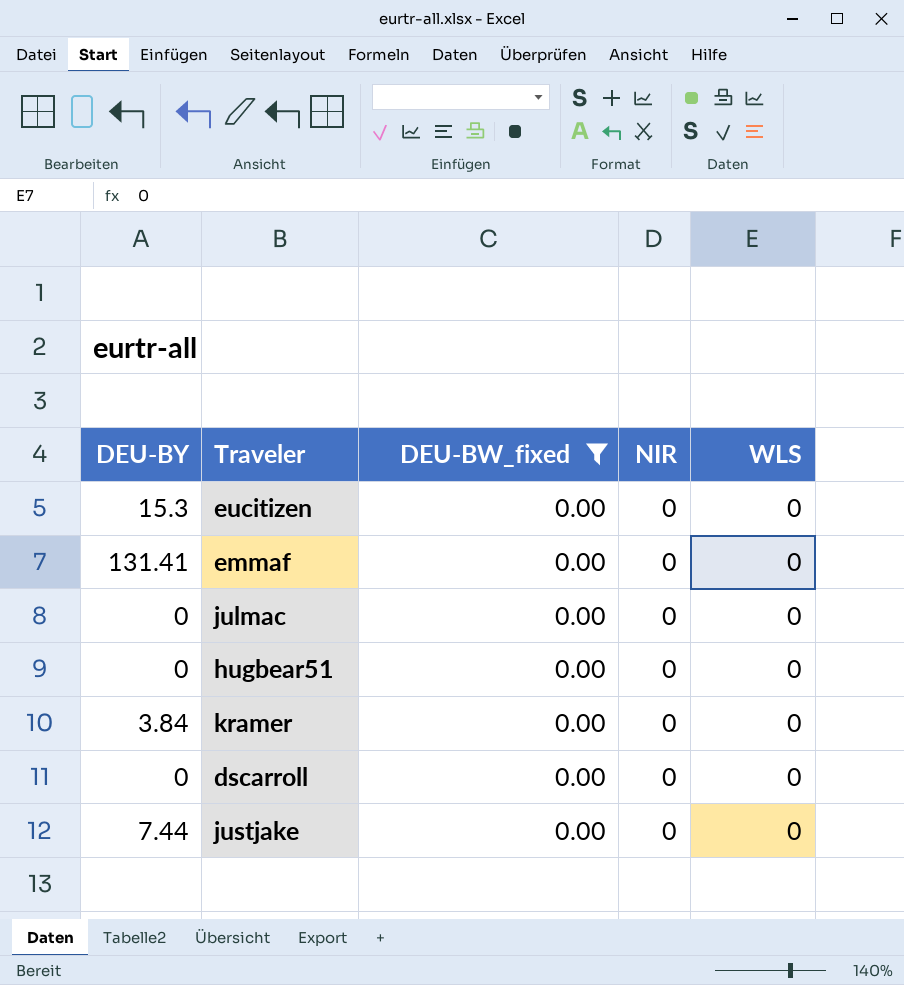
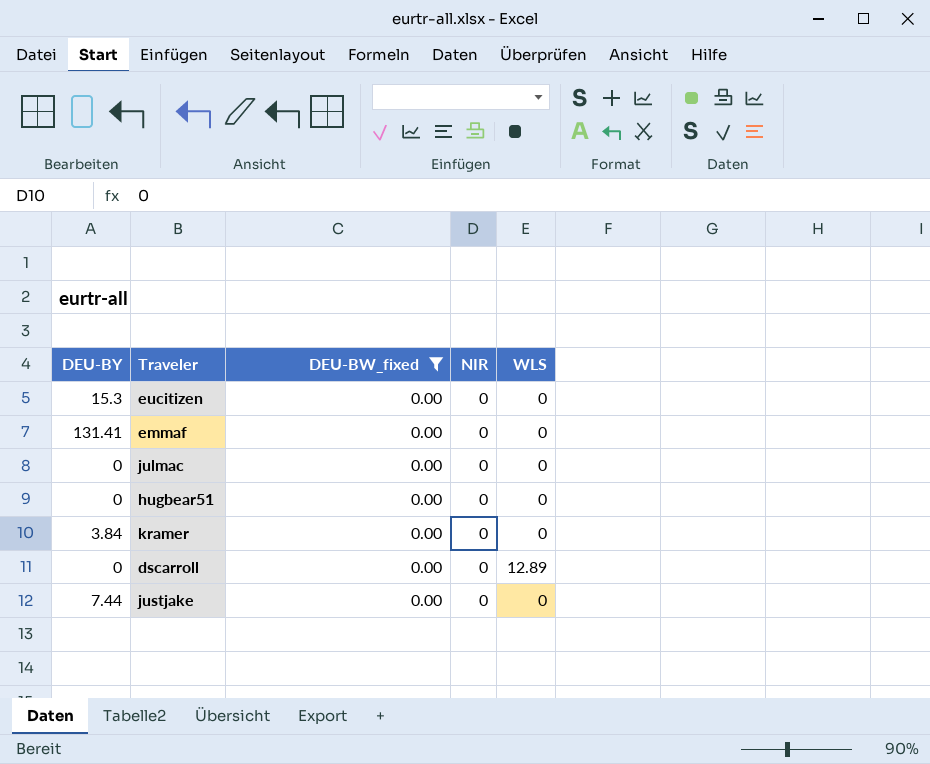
dscarroll | WLS: 0 -> 12.89

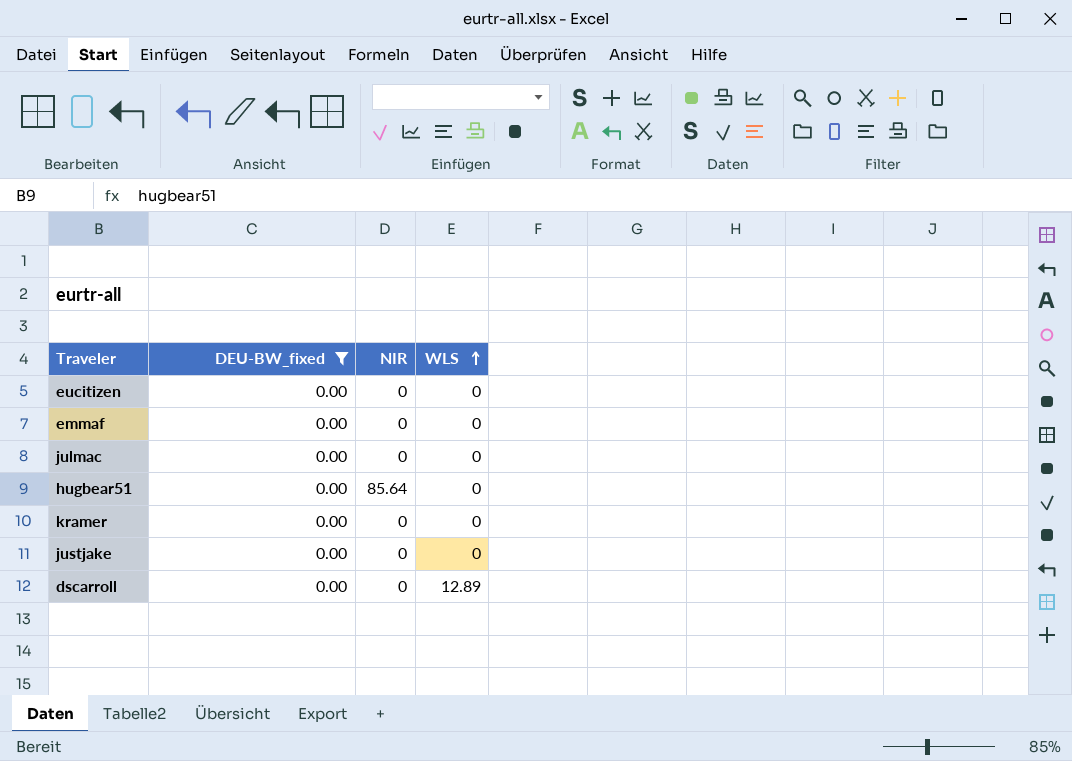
row order: none -> WLS ascending
column DEU-BY | position: 1 -> none
hugbear51 | NIR: 0 -> 85.64

